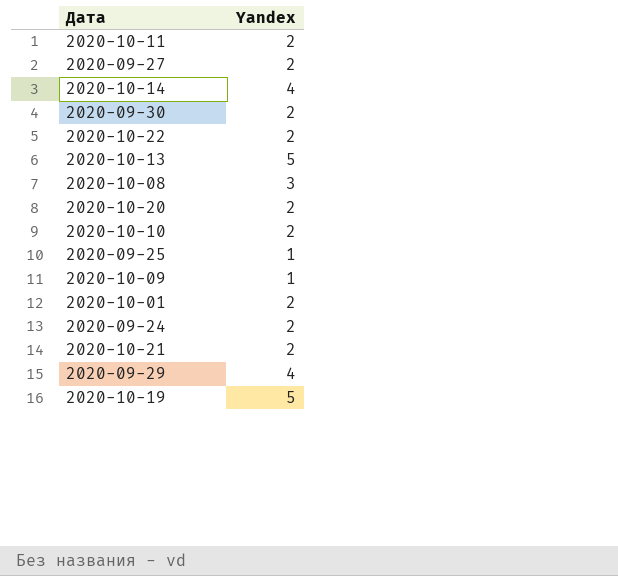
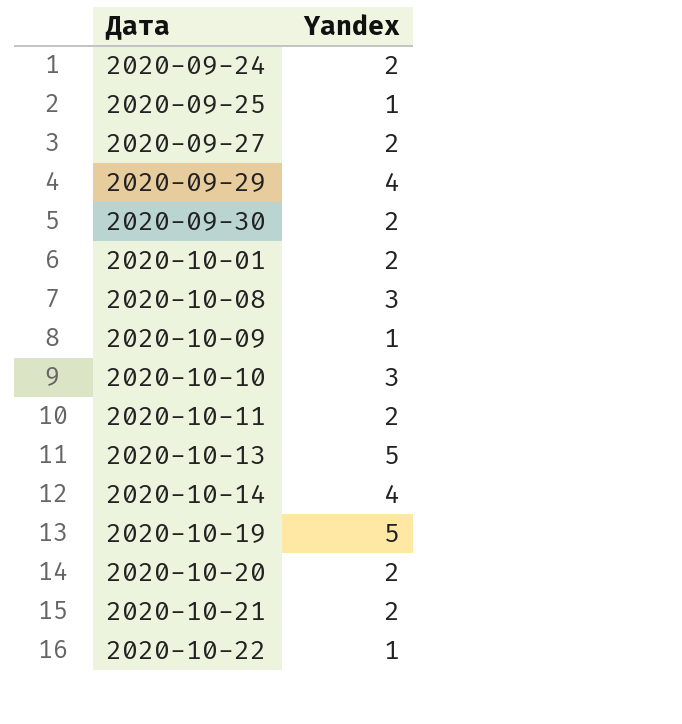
row order: none -> Дата ascending
2020-10-10 | Yandex: 2 -> 3
2020-10-22 | Yandex: 2 -> 1

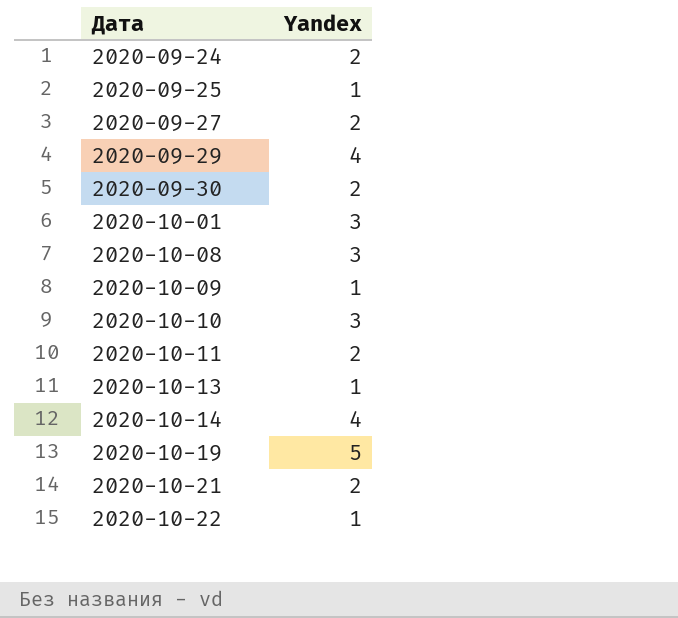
row 2020-10-20: 2 -> none
2020-10-01 | Yandex: 2 -> 3
2020-10-13 | Yandex: 5 -> 1

